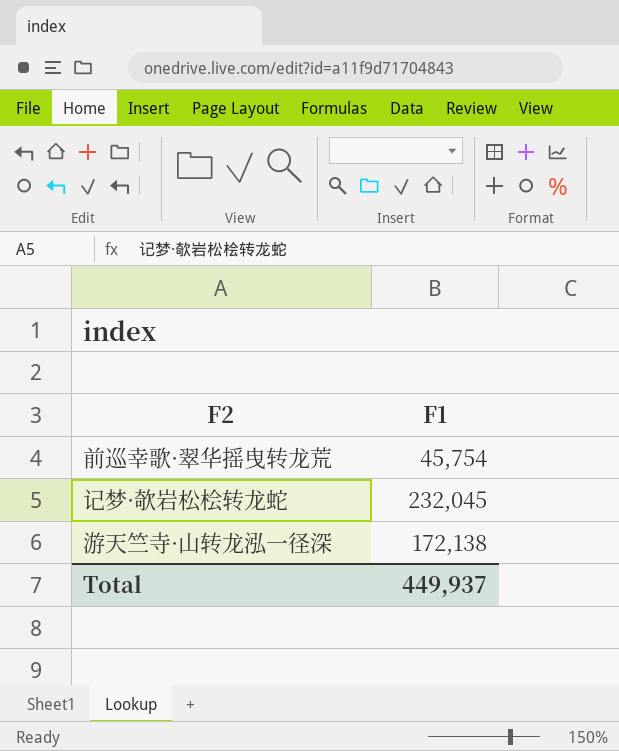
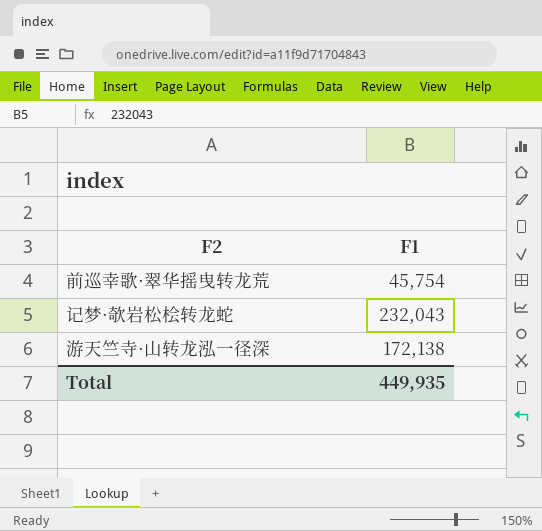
记梦·欹岩松桧转龙蛇 | F1: 232,045 -> 232,043
Total | F1: 449,937 -> 449,935

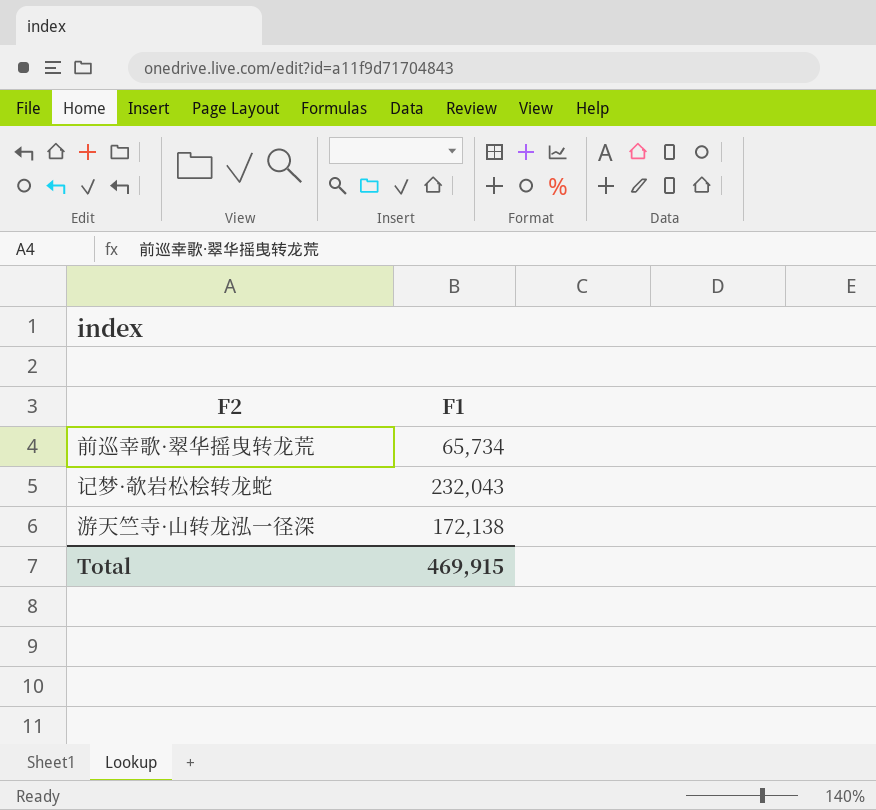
前巡幸歌·翠华摇曳转龙荒 | F1: 45,754 -> 65,734
Total | F1: 449,935 -> 469,915

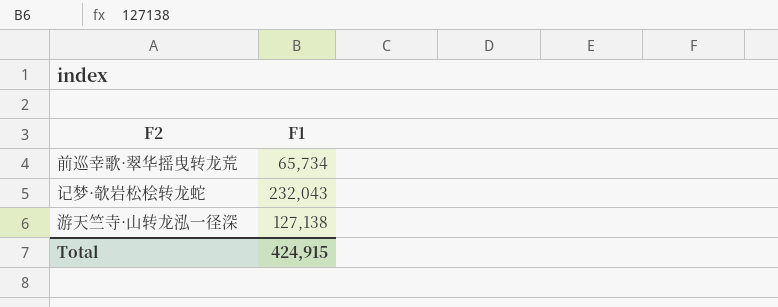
游天竺寺·山转龙泓一径深 | F1: 172,138 -> 127,138
Total | F1: 469,915 -> 424,915

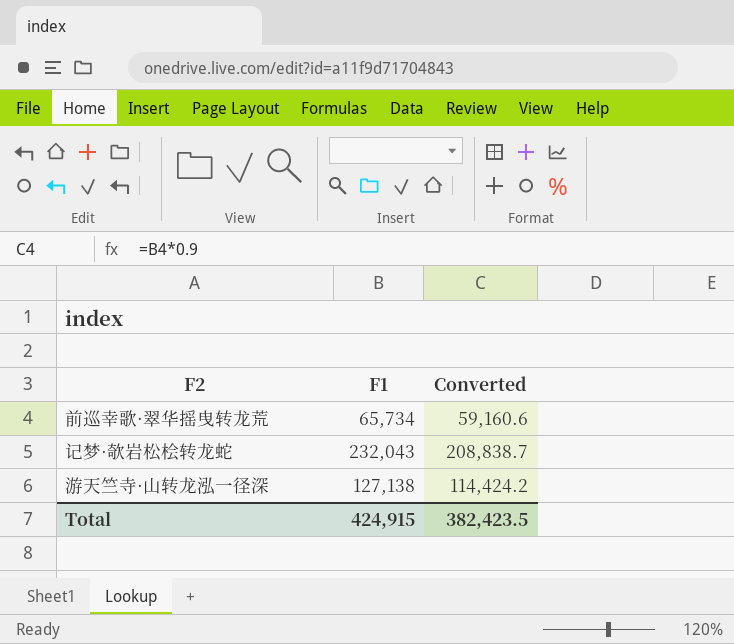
column Converted | formula: none -> [F1] * 0.9

